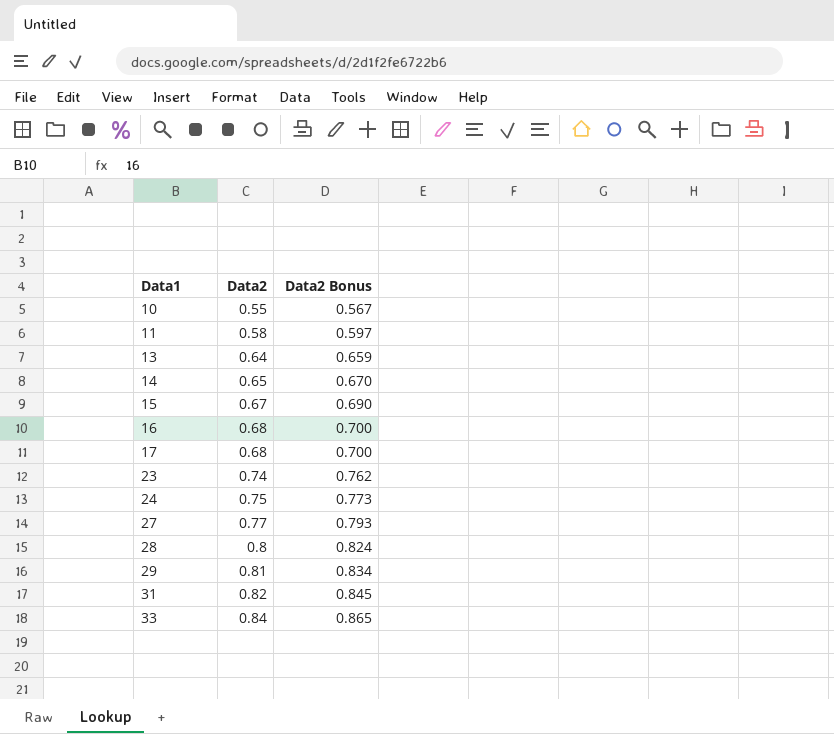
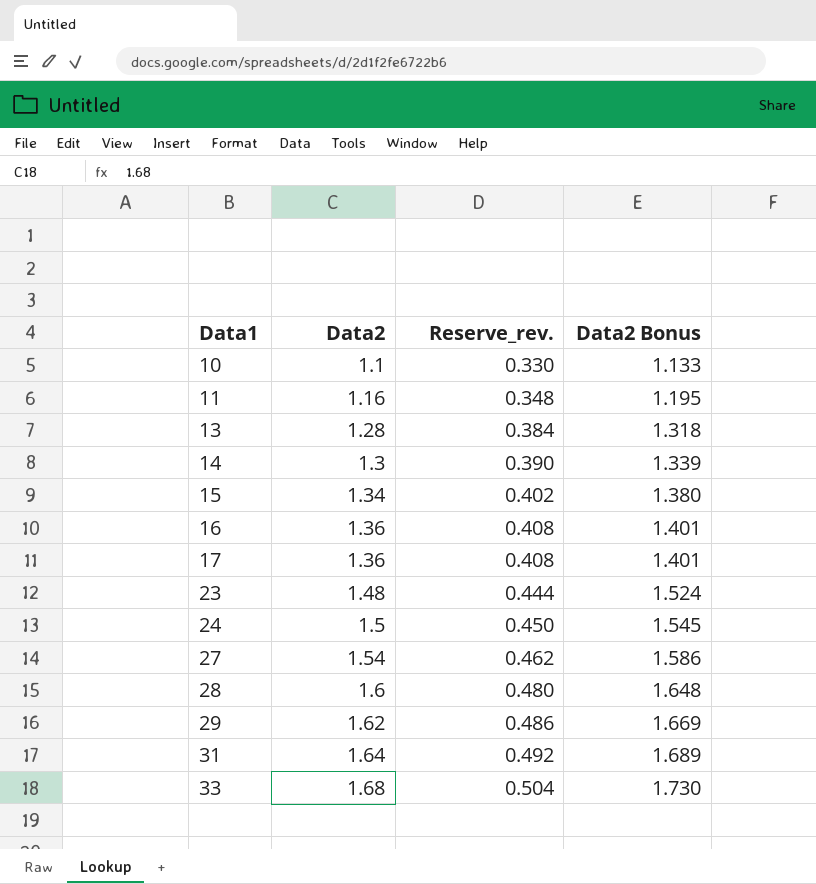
column Reserve_rev. | formula: none -> [Data2] * 0.3
10 | Data2: 0.55 -> 1.1
10 | Data2 Bonus: 0.567 -> 1.133
11 | Data2: 0.58 -> 1.16
11 | Data2 Bonus: 0.597 -> 1.195
13 | Data2: 0.64 -> 1.28
13 | Data2 Bonus: 0.659 -> 1.318
14 | Data2: 0.65 -> 1.3
14 | Data2 Bonus: 0.670 -> 1.339
15 | Data2: 0.67 -> 1.34
15 | Data2 Bonus: 0.690 -> 1.380
16 | Data2: 0.68 -> 1.36
16 | Data2 Bonus: 0.700 -> 1.401
17 | Data2: 0.68 -> 1.36
17 | Data2 Bonus: 0.700 -> 1.401
23 | Data2: 0.74 -> 1.48
23 | Data2 Bonus: 0.762 -> 1.524
24 | Data2: 0.75 -> 1.5
24 | Data2 Bonus: 0.773 -> 1.545
27 | Data2: 0.77 -> 1.54
27 | Data2 Bonus: 0.793 -> 1.586
28 | Data2: 0.8 -> 1.6
28 | Data2 Bonus: 0.824 -> 1.648
29 | Data2: 0.81 -> 1.62
29 | Data2 Bonus: 0.834 -> 1.669
31 | Data2: 0.82 -> 1.64
31 | Data2 Bonus: 0.845 -> 1.689
33 | Data2: 0.84 -> 1.68
33 | Data2 Bonus: 0.865 -> 1.730

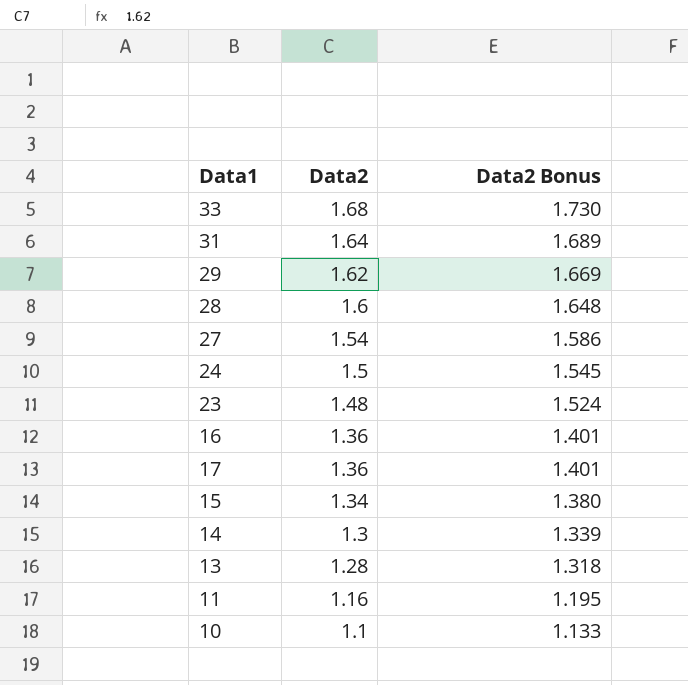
row order: Data1 ascending -> Data2 descending
column Reserve_rev. | formula: [Data2] * 0.3 -> none

